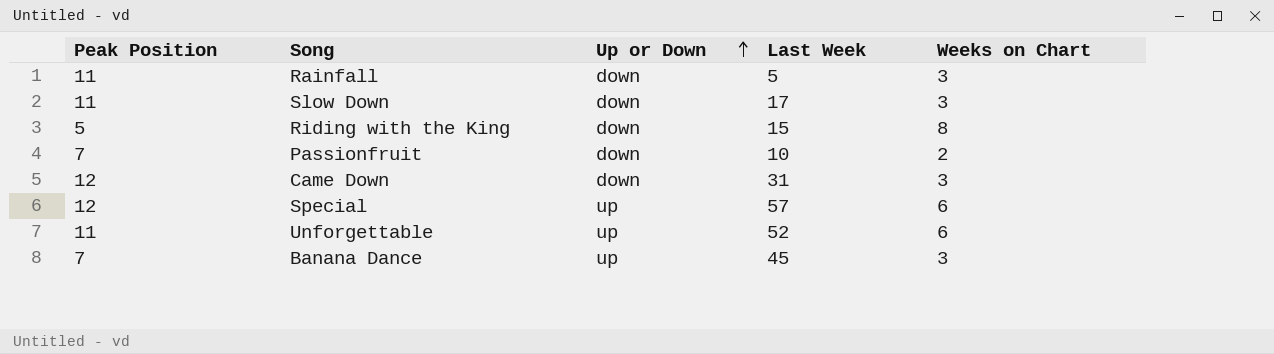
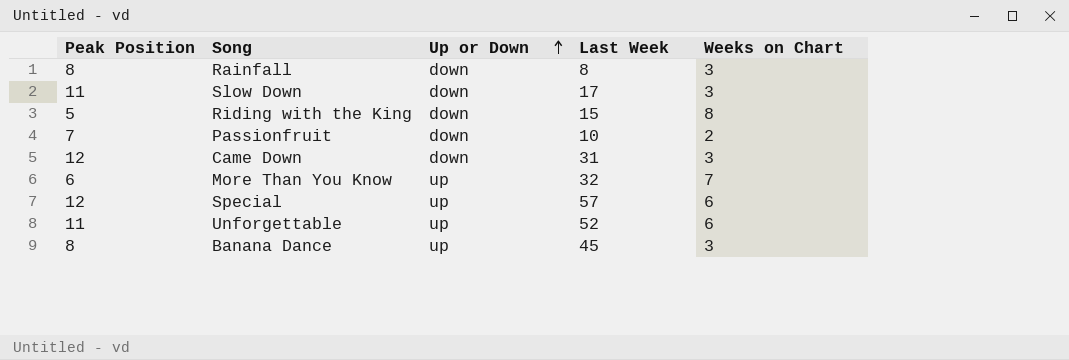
Rainfall | Peak Position: 11 -> 8
Rainfall | Last Week: 5 -> 8
row More Than You Know: none -> 6 | up | 32 | 7
Banana Dance | Peak Position: 7 -> 8

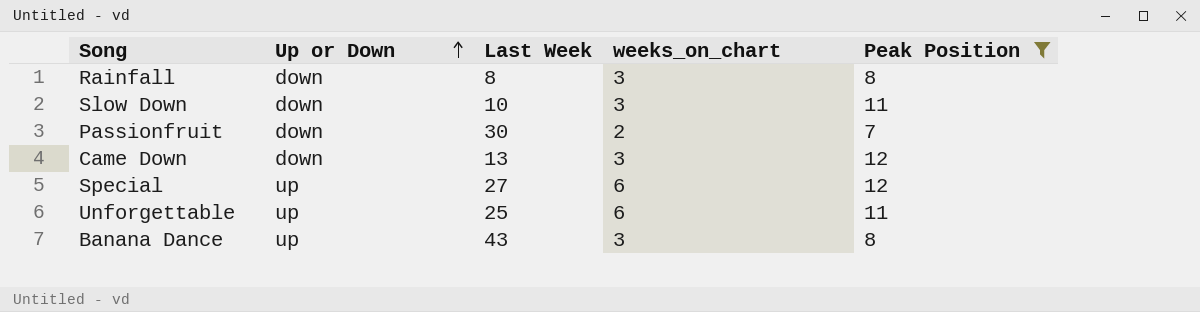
filter: none -> Peak Position >= 7
column name: Weeks on Chart -> weeks_on_chart
column Peak Position | position: 1 -> 5
Slow Down | Last Week: 17 -> 10
Passionfruit | Last Week: 10 -> 30
Came Down | Last Week: 31 -> 13
Special | Last Week: 57 -> 27
Unforgettable | Last Week: 52 -> 25
Banana Dance | Last Week: 45 -> 43

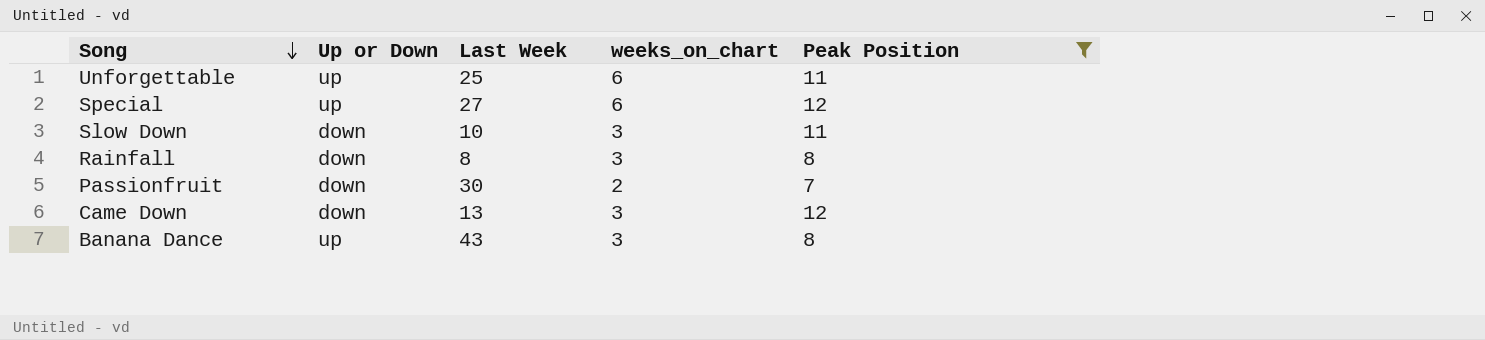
row order: Up or Down ascending -> Song descending

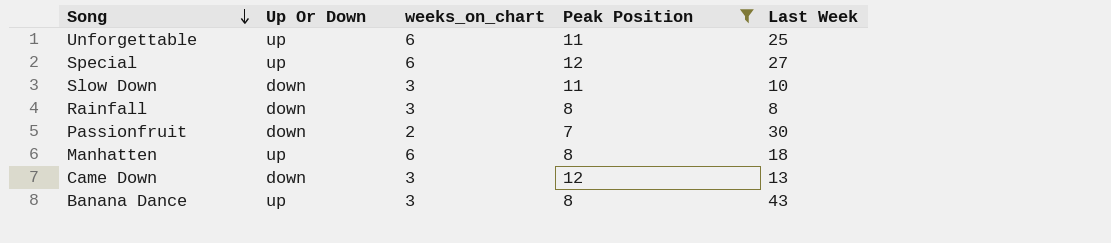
column name: Up or Down -> Up Or Down
column Last Week | position: 3 -> 5
row Manhatten: none -> up | 6 | 8 | 18

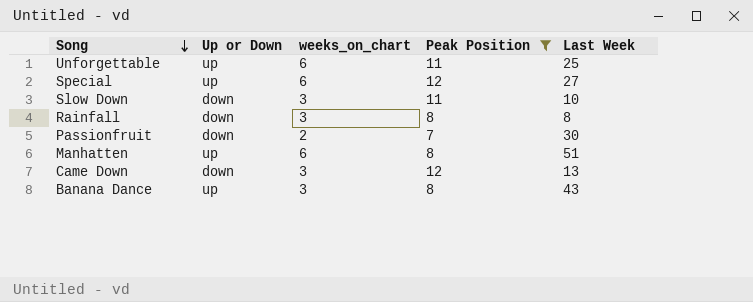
column name: Up Or Down -> Up or Down
Manhatten | Last Week: 18 -> 51

